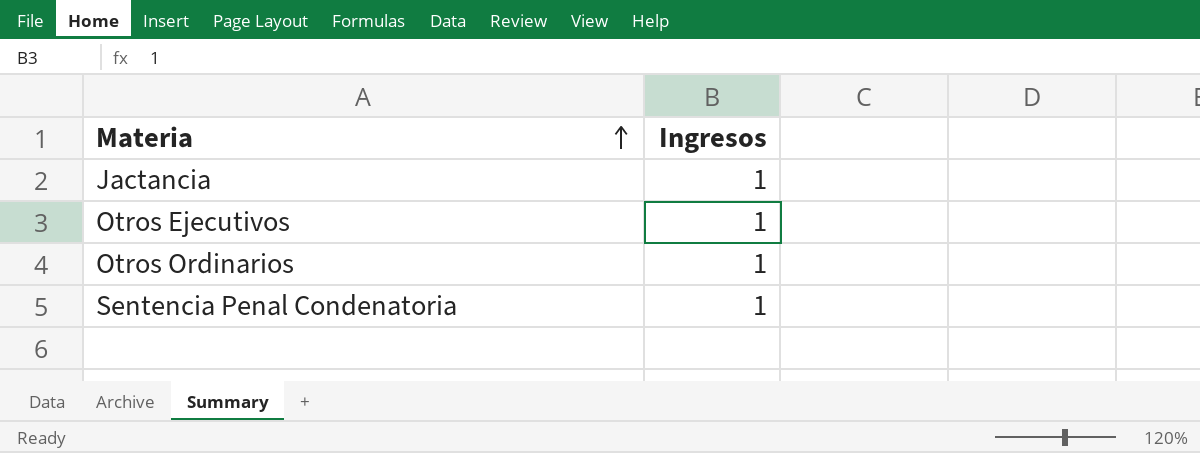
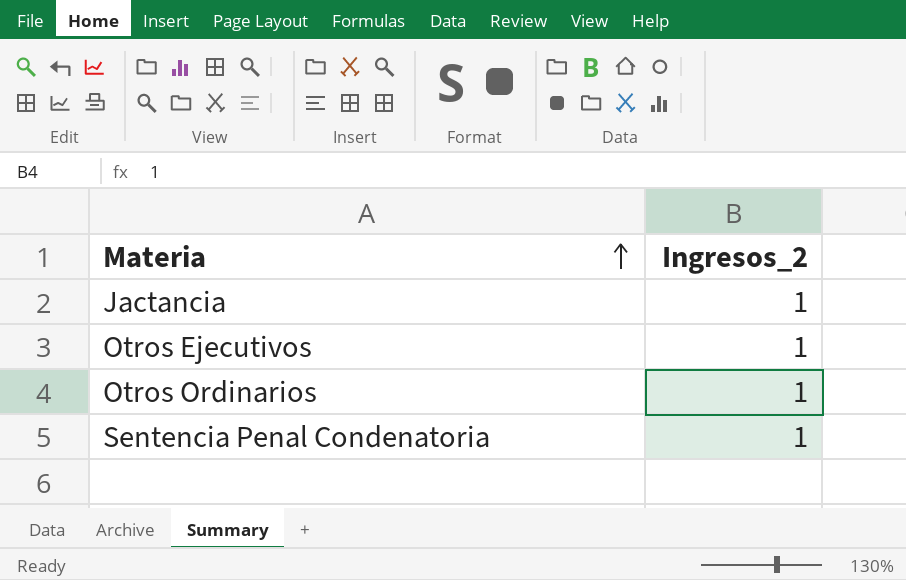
column name: Ingresos -> Ingresos_2

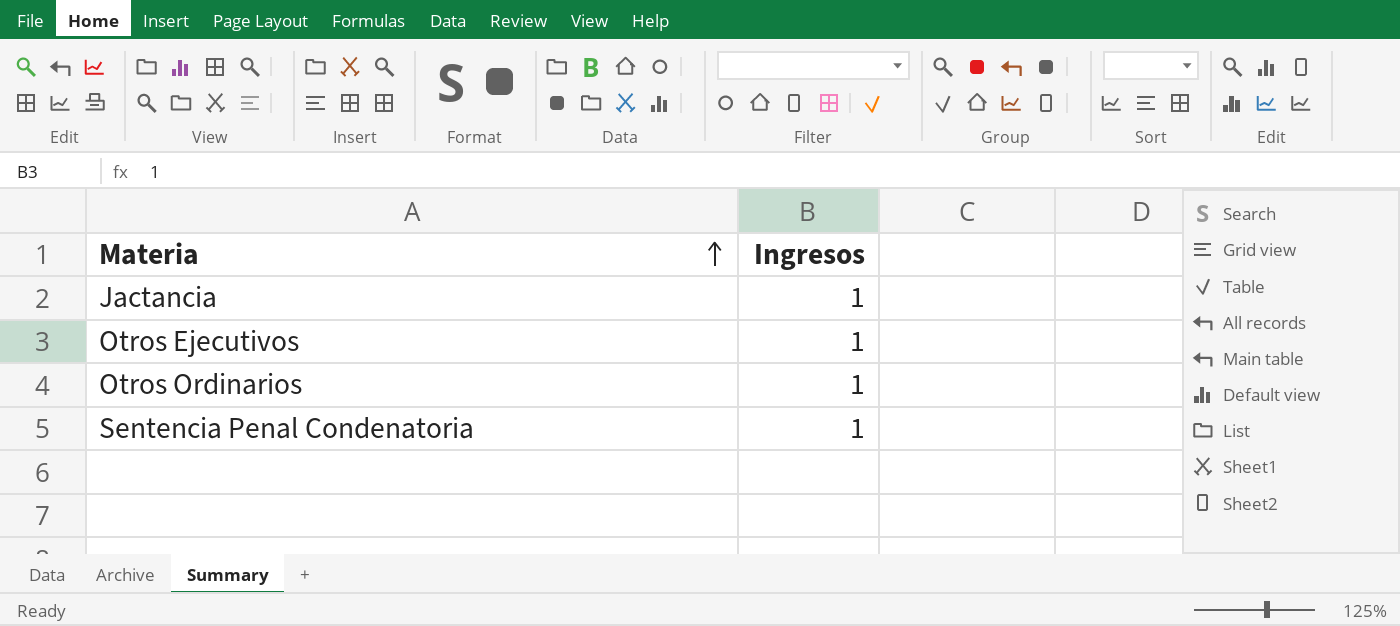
column name: Ingresos_2 -> Ingresos

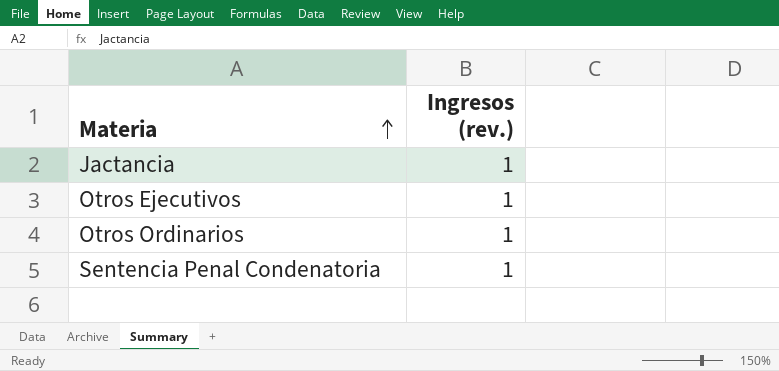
column name: Ingresos -> Ingresos (rev.)

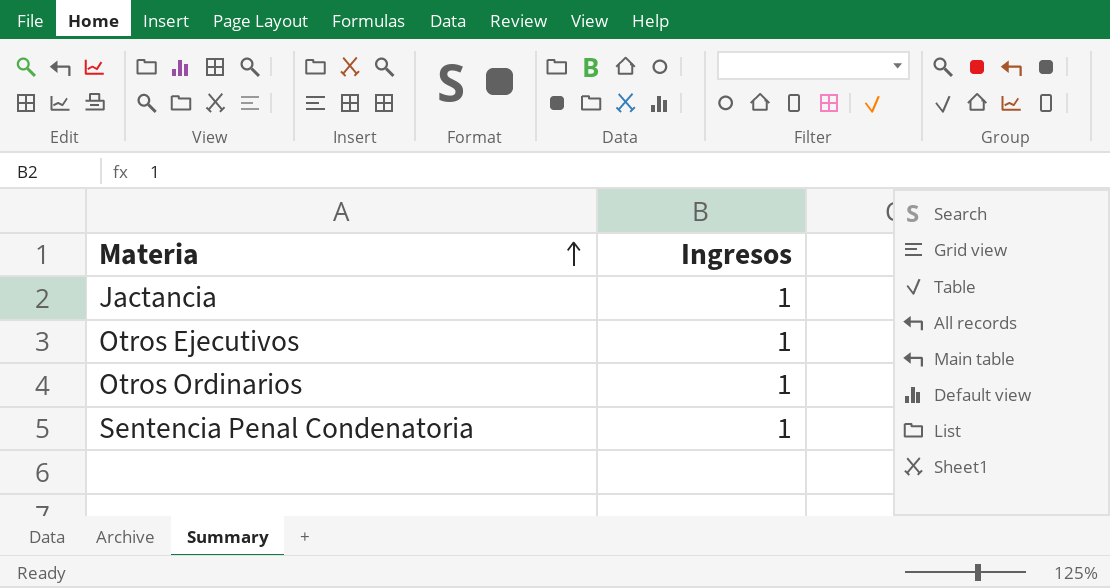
column name: Ingresos (rev.) -> Ingresos

